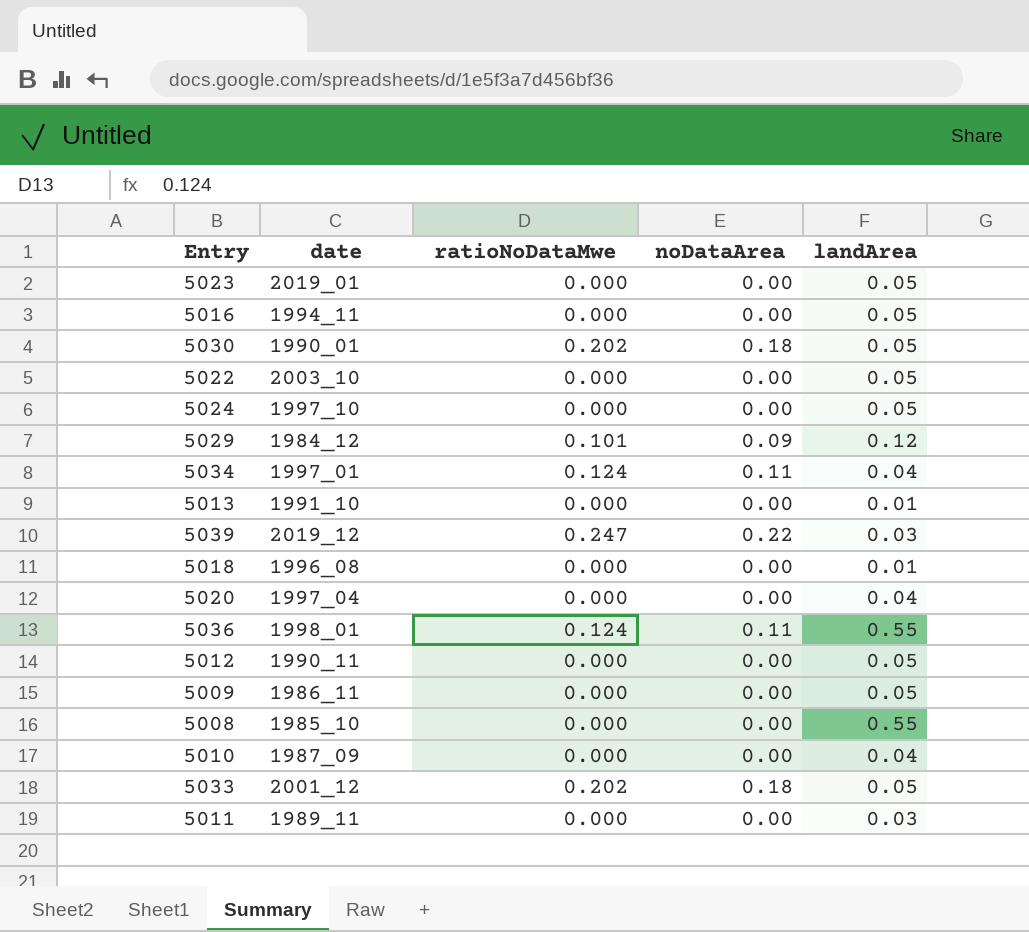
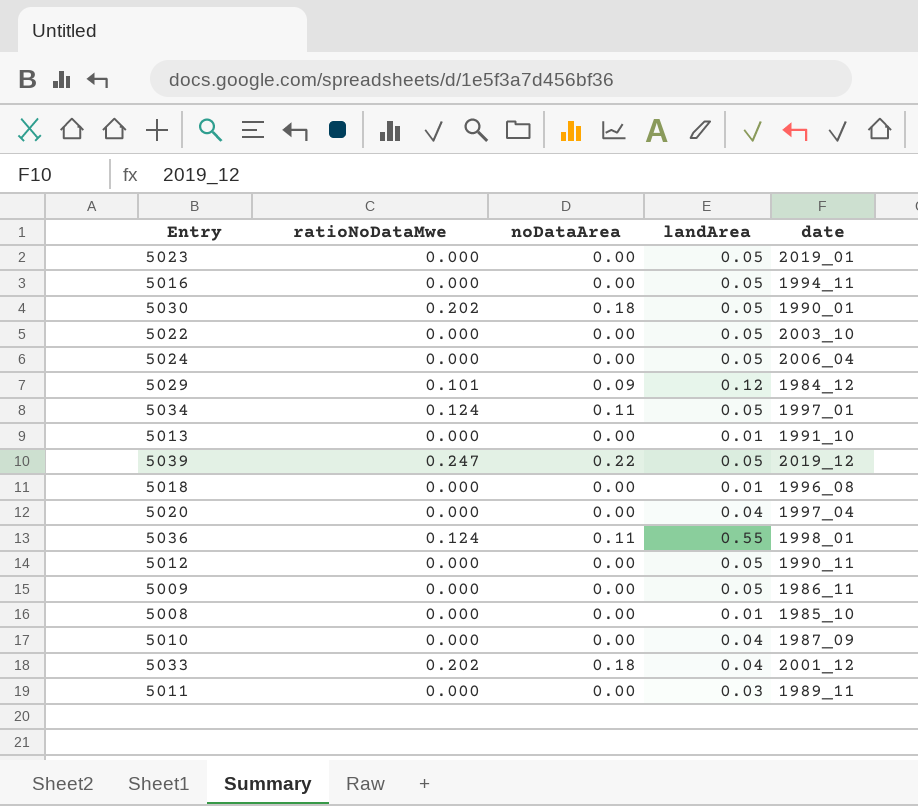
column date | position: 2 -> 5
5024 | date: 1997_10 -> 2006_04
5034 | landArea: 0.04 -> 0.05
5039 | landArea: 0.03 -> 0.05
5008 | landArea: 0.55 -> 0.01
5033 | landArea: 0.05 -> 0.04

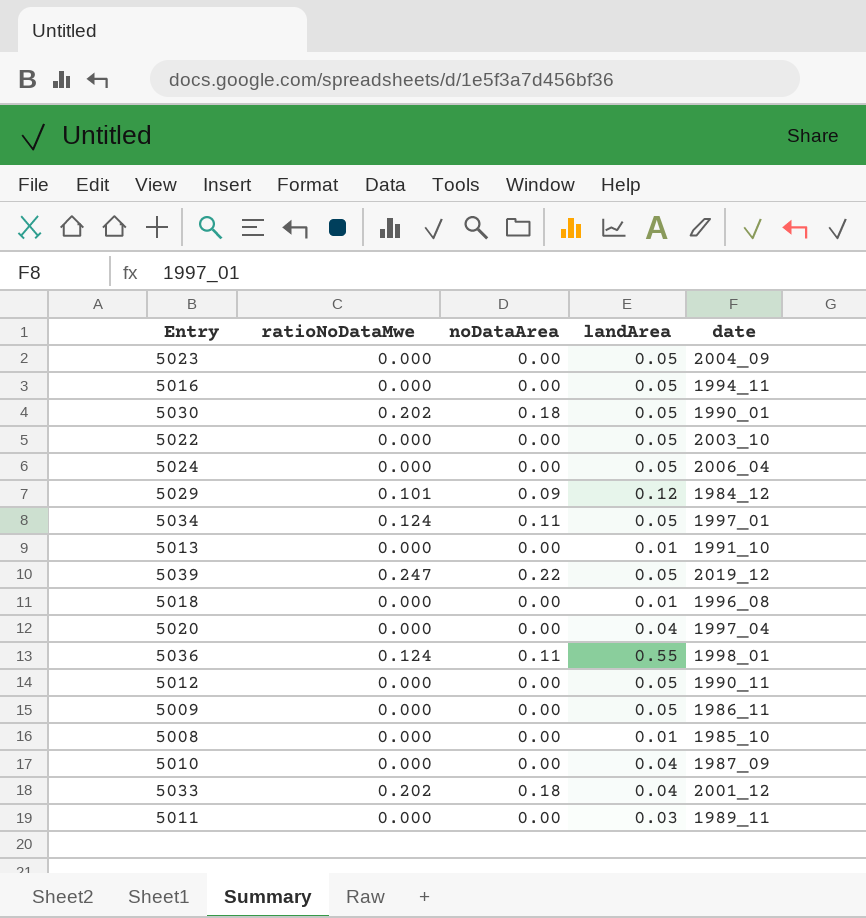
5023 | date: 2019_01 -> 2004_09

